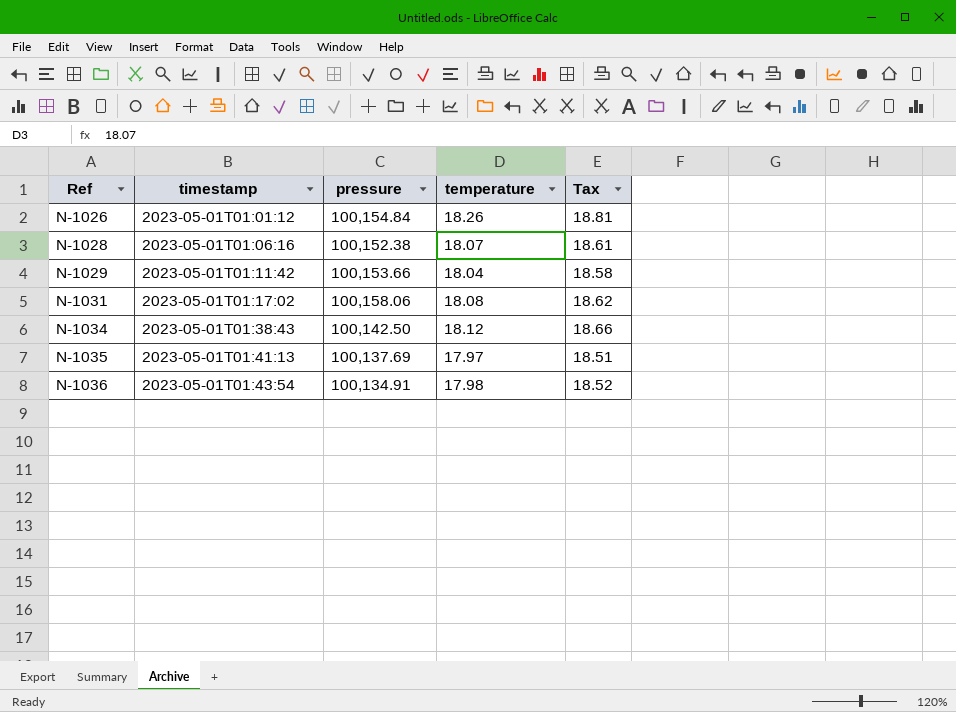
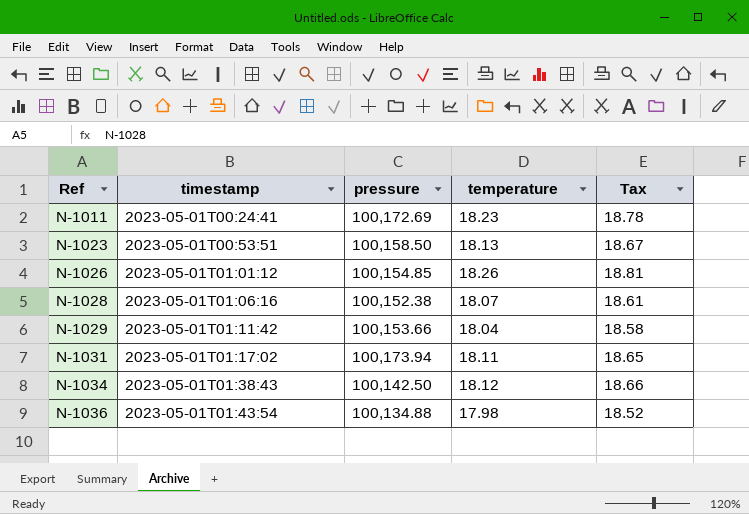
row N-1035: 2023-05-01T01:41:13 | 100,137.69 | 17.97 | 18.51 -> none
row N-1011: none -> 2023-05-01T00:24:41 | 100,172.69 | 18.23 | 18.78
row N-1023: none -> 2023-05-01T00:53:51 | 100,158.50 | 18.13 | 18.67
N-1026 | pressure: 100,154.84 -> 100,154.85
N-1031 | pressure: 100,158.06 -> 100,173.94
N-1031 | temperature: 18.08 -> 18.11
N-1031 | Tax: 18.62 -> 18.65
N-1036 | pressure: 100,134.91 -> 100,134.88

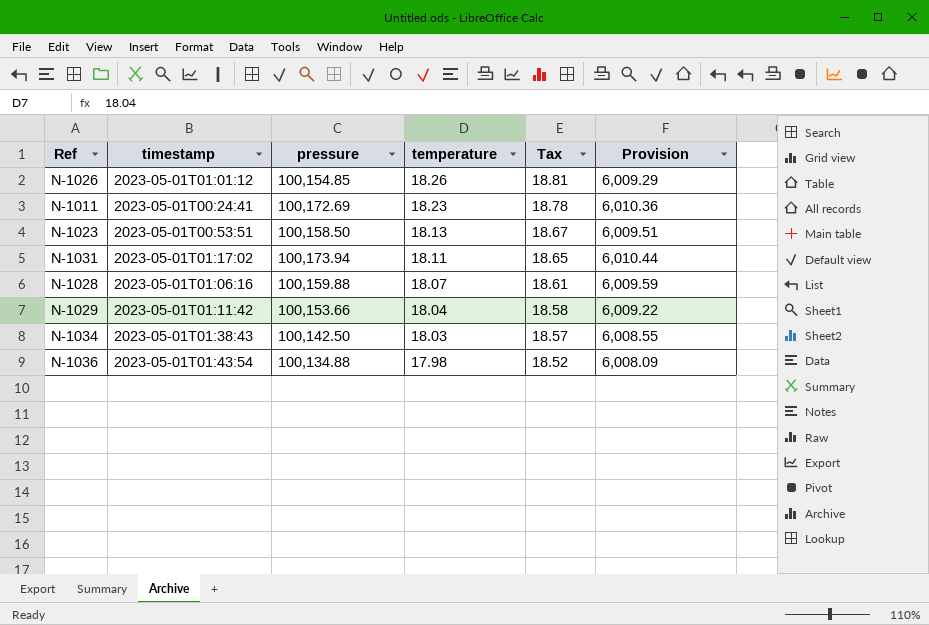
row order: Ref ascending -> temperature descending
column Provision | formula: none -> [pressure] * 0.06
N-1028 | pressure: 100,152.38 -> 100,159.88
N-1034 | temperature: 18.12 -> 18.03
N-1034 | Tax: 18.66 -> 18.57

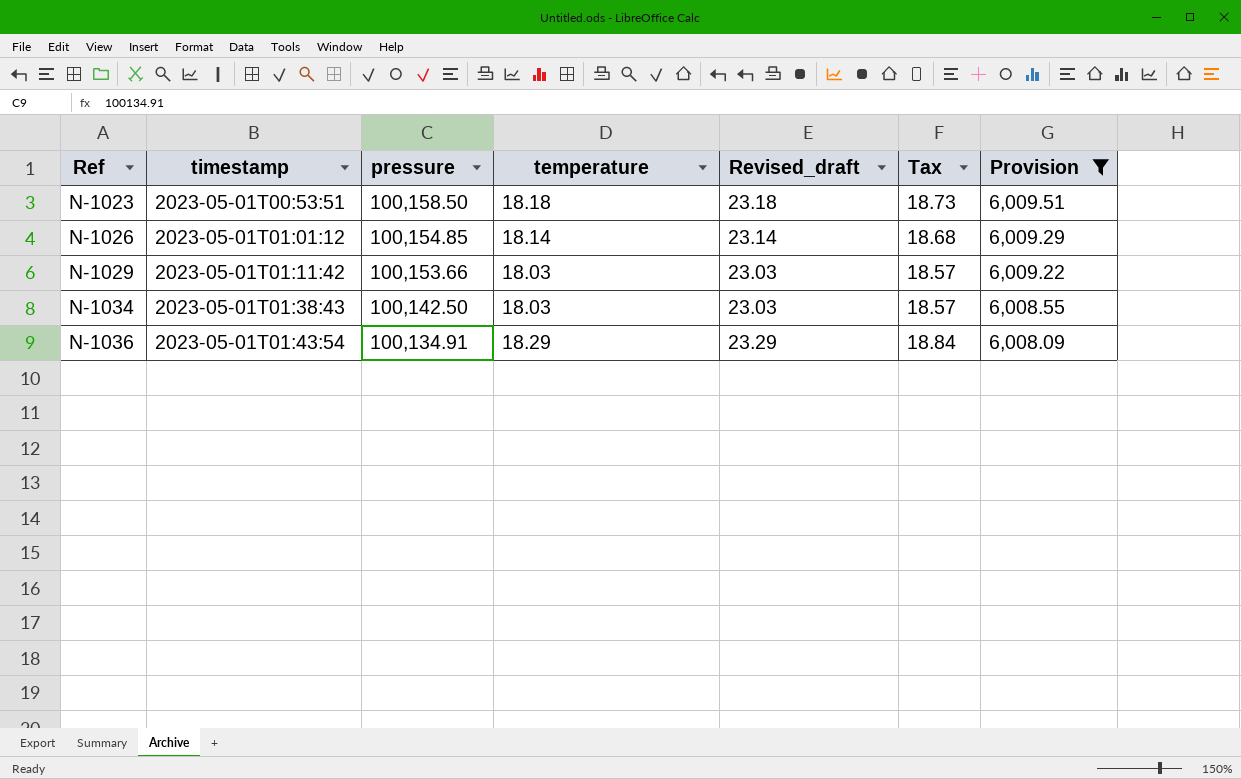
filter: none -> Provision <= 6,009.51
row order: temperature descending -> Ref ascending
column Revised_draft | formula: none -> [temperature] + 5
N-1023 | temperature: 18.13 -> 18.18
N-1023 | Tax: 18.67 -> 18.73
N-1026 | temperature: 18.26 -> 18.14
N-1026 | Tax: 18.81 -> 18.68
N-1029 | temperature: 18.04 -> 18.03
N-1029 | Tax: 18.58 -> 18.57
N-1036 | pressure: 100,134.88 -> 100,134.91
N-1036 | temperature: 17.98 -> 18.29
N-1036 | Tax: 18.52 -> 18.84

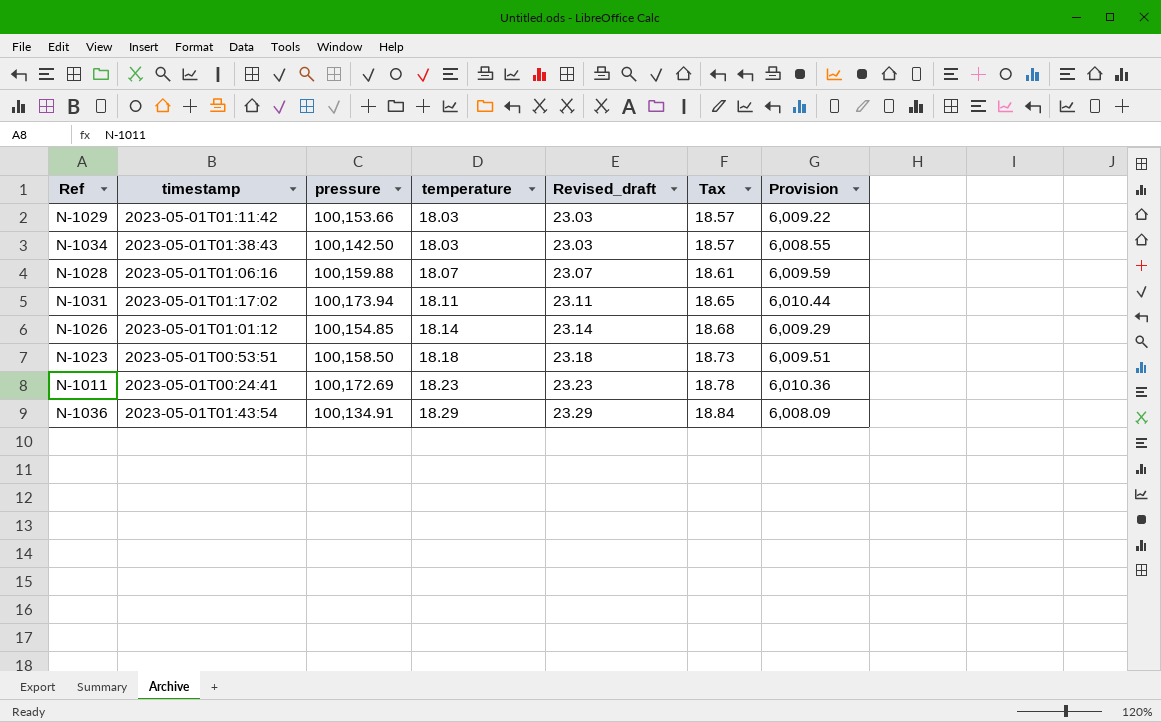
filter: Provision <= 6,009.51 -> none
row order: Ref ascending -> temperature ascending

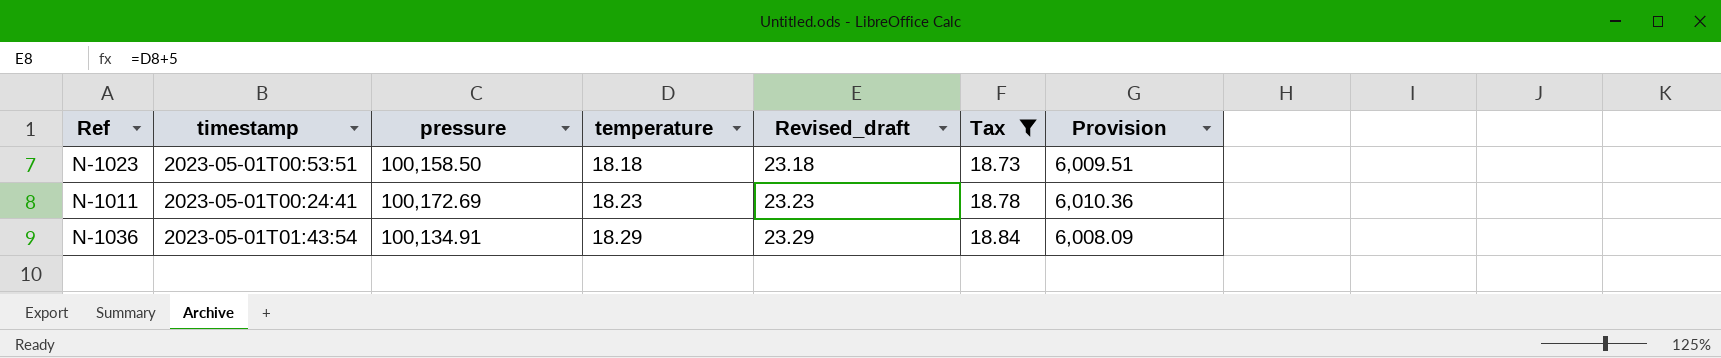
filter: none -> Tax >= 18.73

